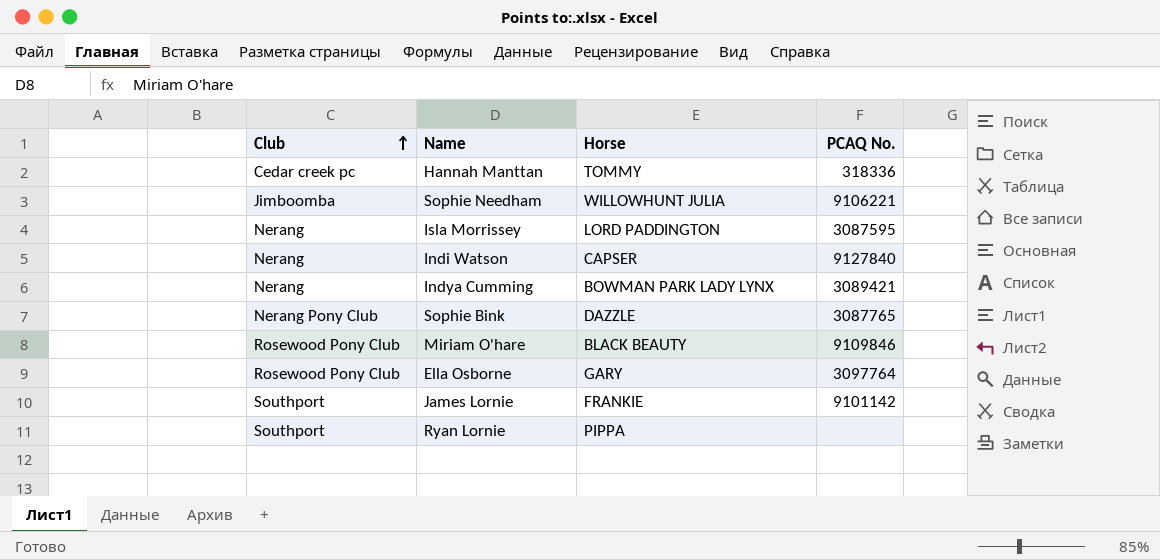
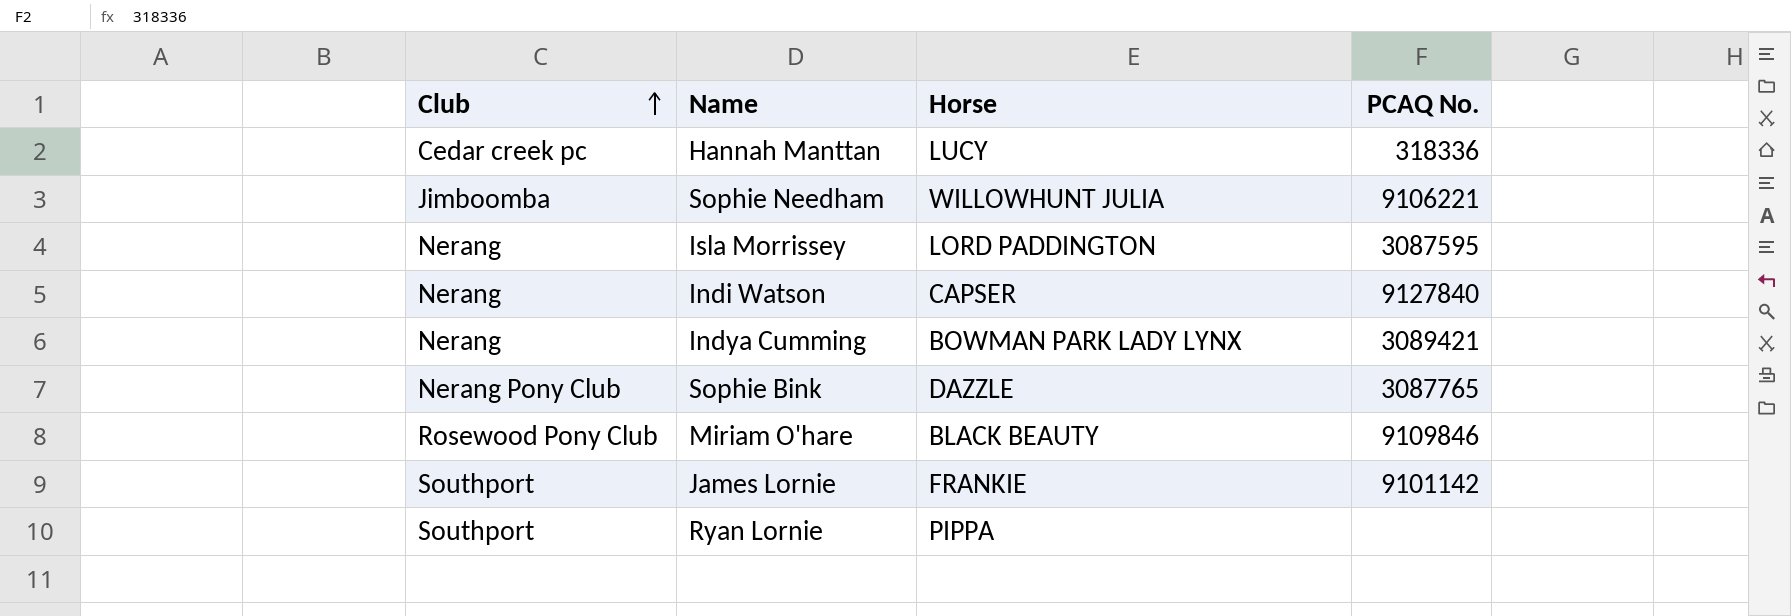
row Ella Osborne: Rosewood Pony Club | GARY | 3097764 -> none
Hannah Manttan | Horse: TOMMY -> LUCY

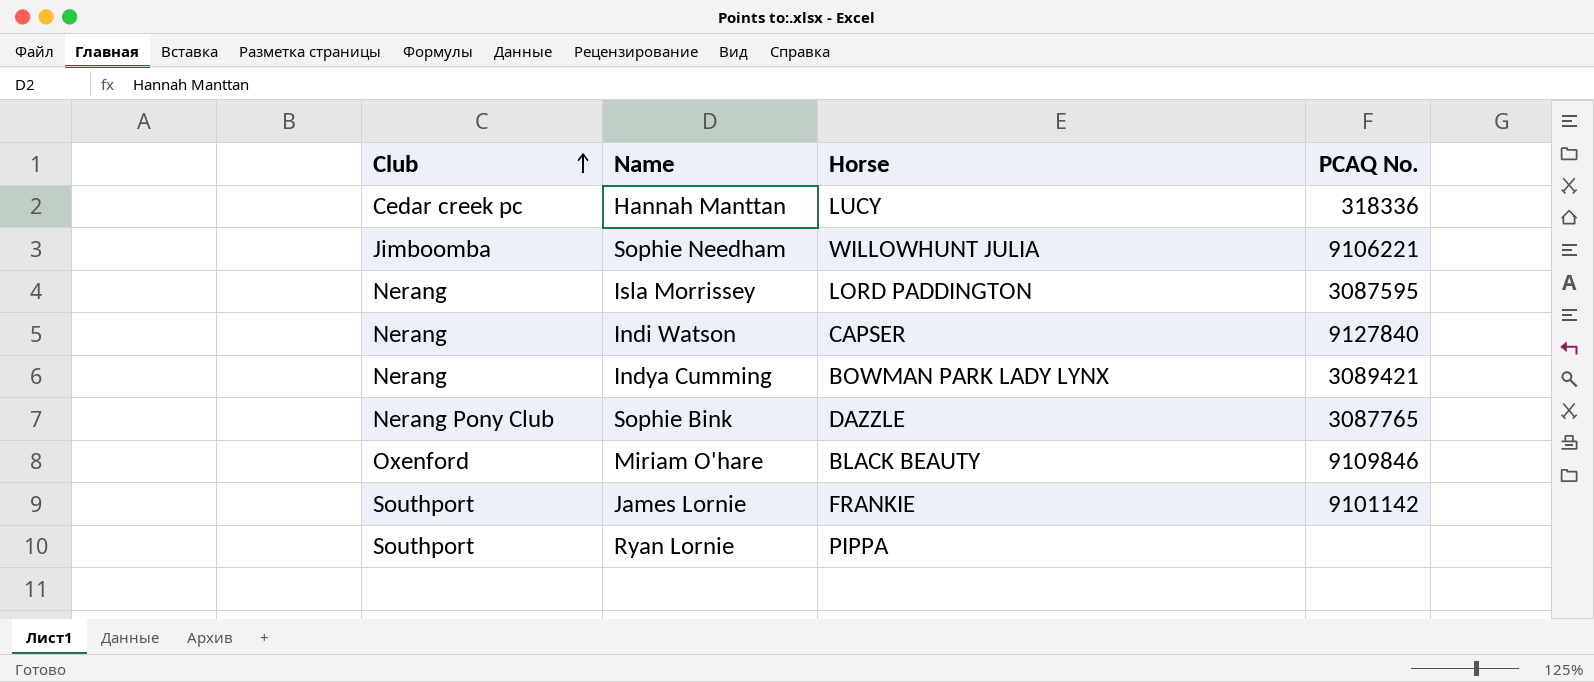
Miriam O'hare | Club: Rosewood Pony Club -> Oxenford

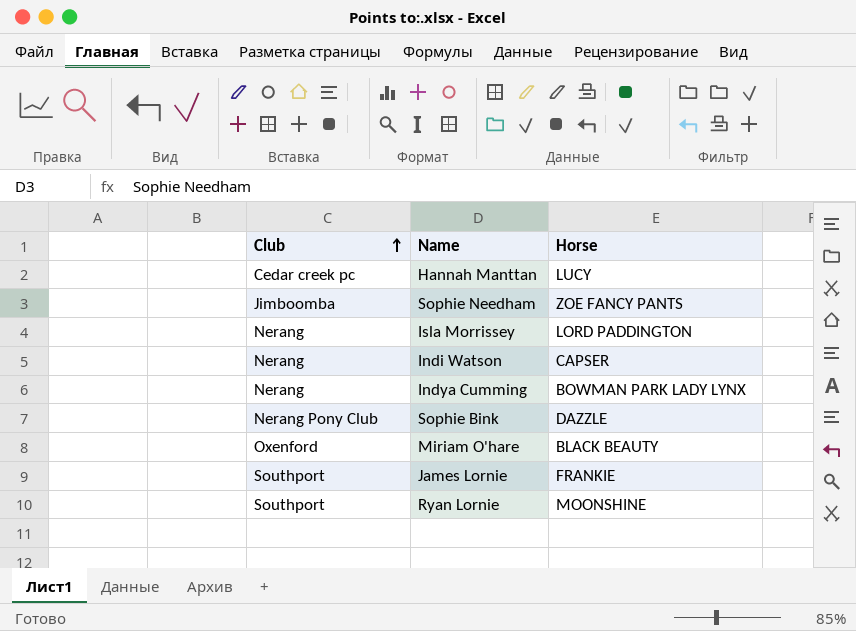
column PCAQ No. | position: 4 -> none
Sophie Needham | Horse: WILLOWHUNT JULIA -> ZOE FANCY PANTS
Ryan Lornie | Horse: PIPPA -> MOONSHINE

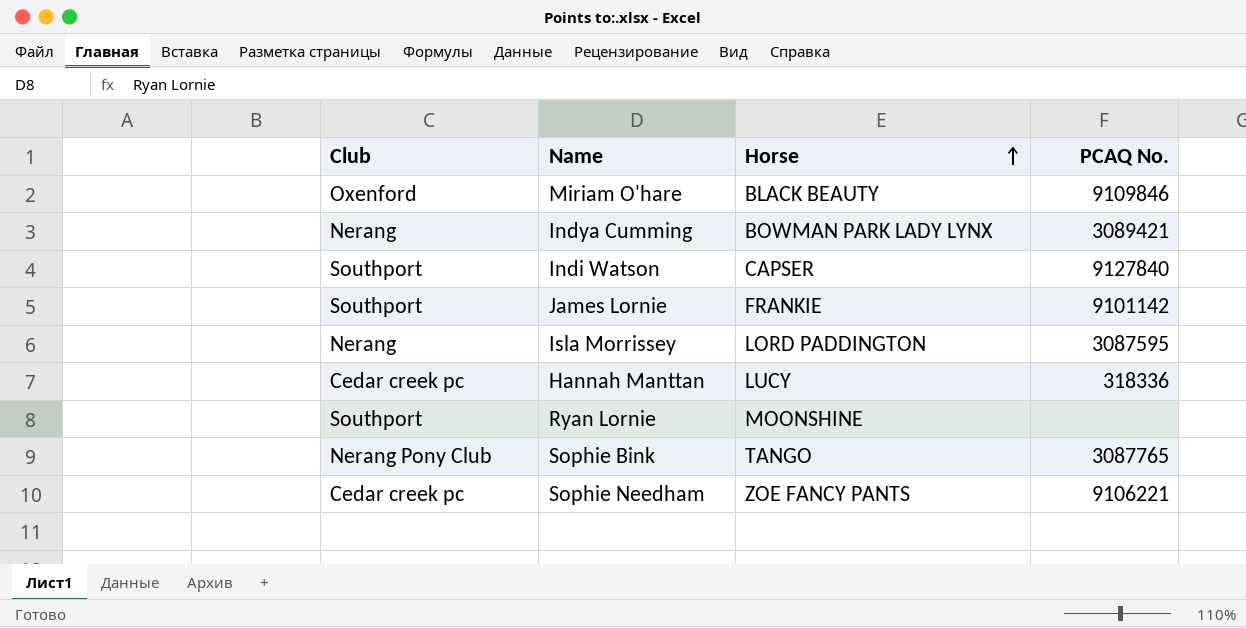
row order: Club ascending -> Horse ascending
column PCAQ No. | position: none -> 4
Indi Watson | Club: Nerang -> Southport
Sophie Bink | Horse: DAZZLE -> TANGO
Sophie Needham | Club: Jimboomba -> Cedar creek pc

